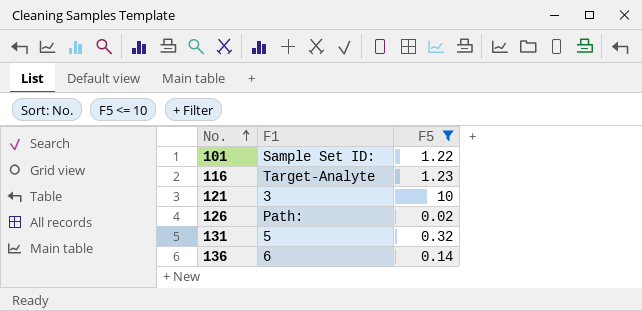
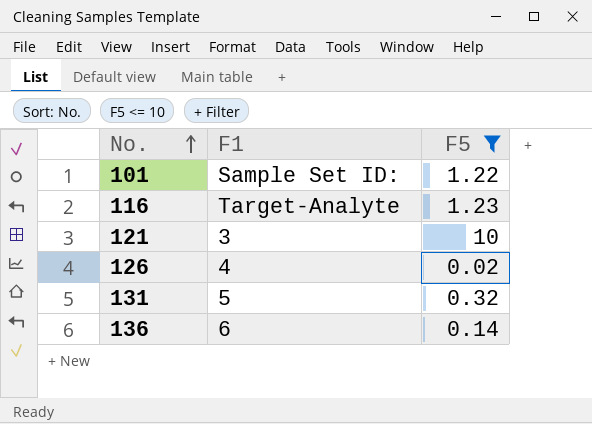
126 | F1: Path: -> 4

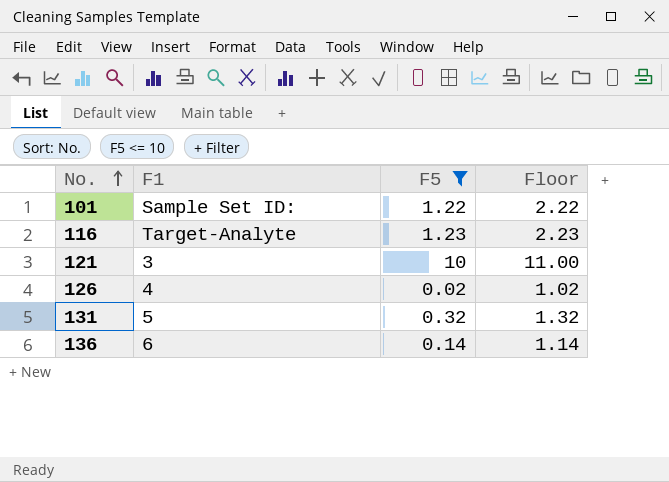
column Floor | formula: none -> [F5] + 1

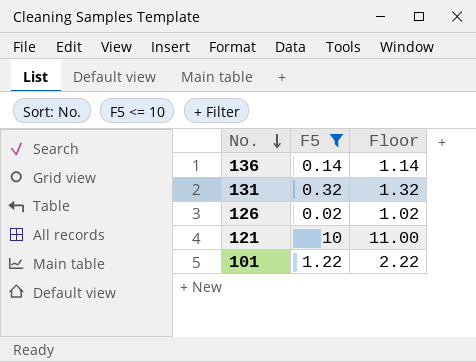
row order: No. ascending -> No. descending
column F1 | position: 2 -> none
row 116: Target-Analyte | 1.23 | 2.23 -> none

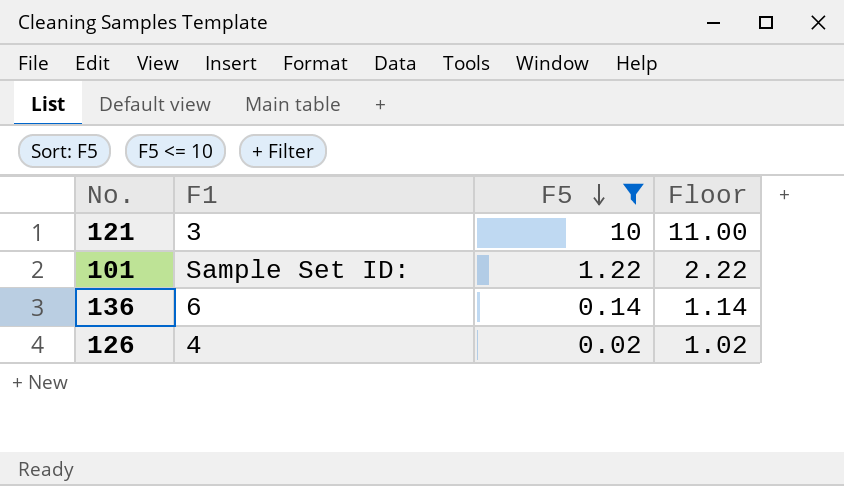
row order: No. descending -> F5 descending
column F1 | position: none -> 2
row 131: 0.32 | 1.32 -> none

